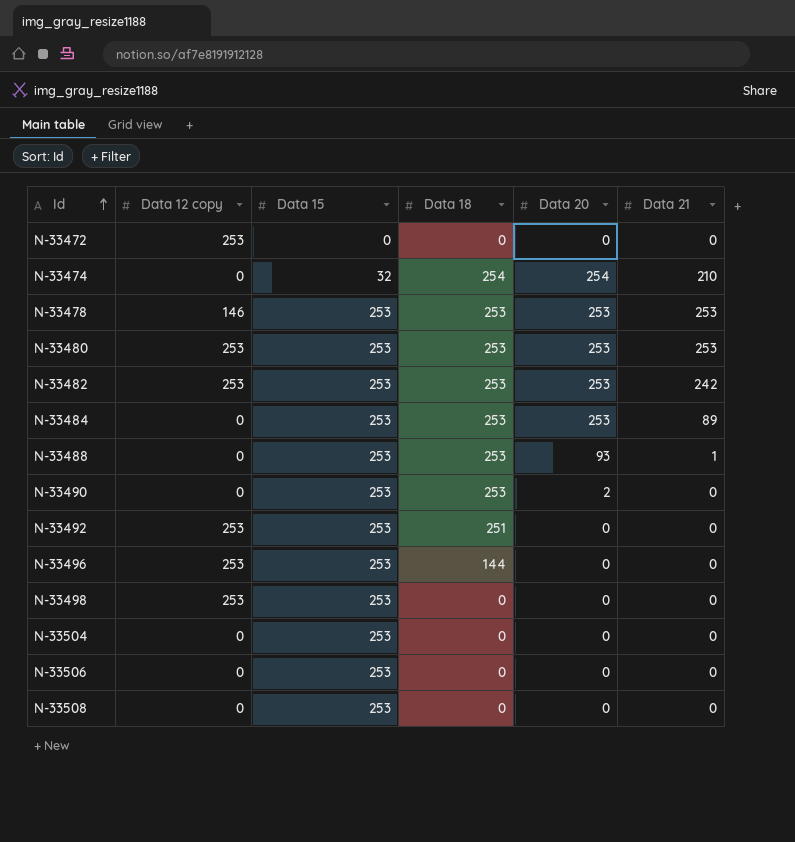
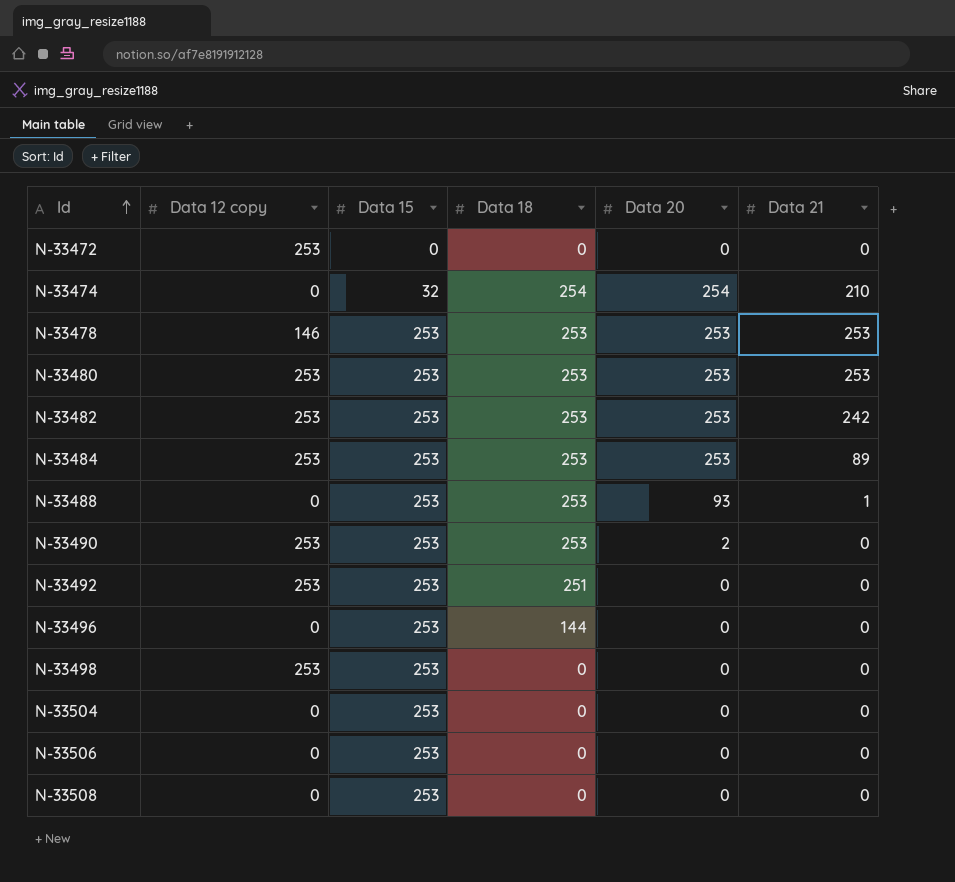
N-33484 | Data 12 copy: 0 -> 253
N-33490 | Data 12 copy: 0 -> 253
N-33496 | Data 12 copy: 253 -> 0

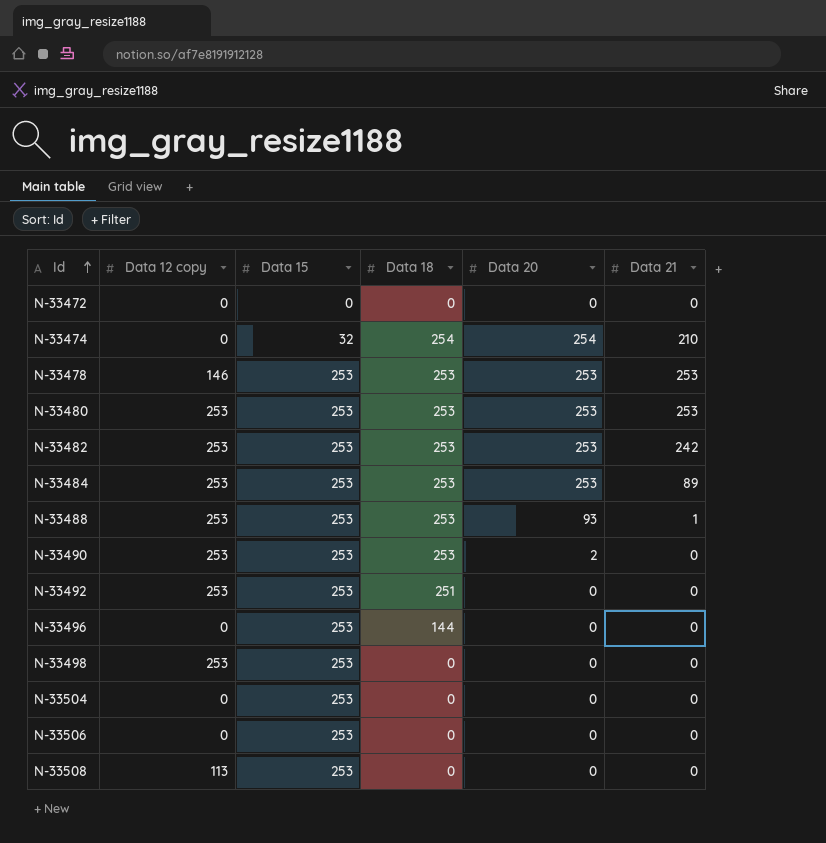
N-33472 | Data 12 copy: 253 -> 0
N-33488 | Data 12 copy: 0 -> 253
N-33508 | Data 12 copy: 0 -> 113

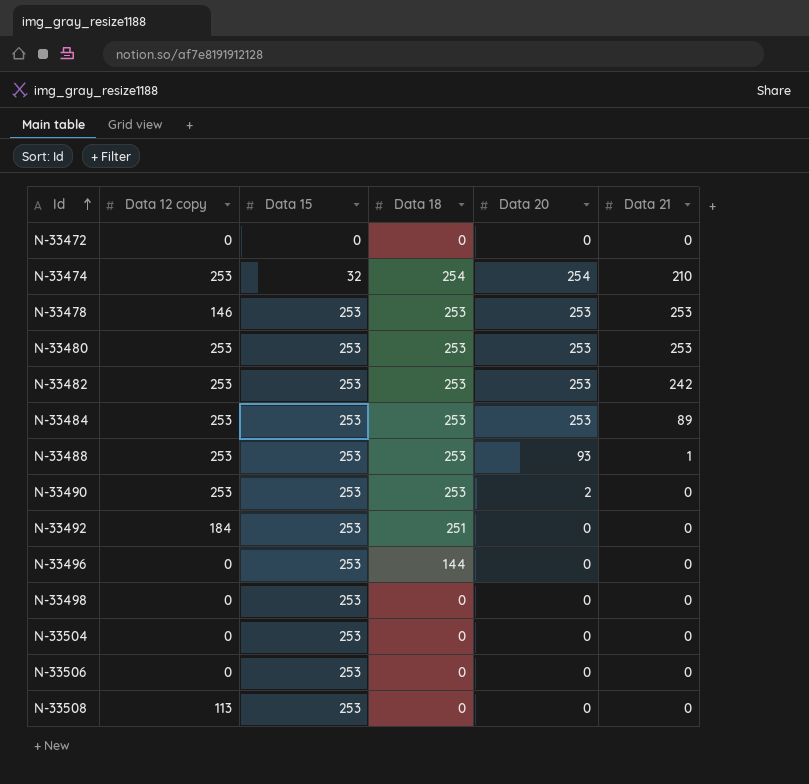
N-33474 | Data 12 copy: 0 -> 253
N-33492 | Data 12 copy: 253 -> 184
N-33498 | Data 12 copy: 253 -> 0

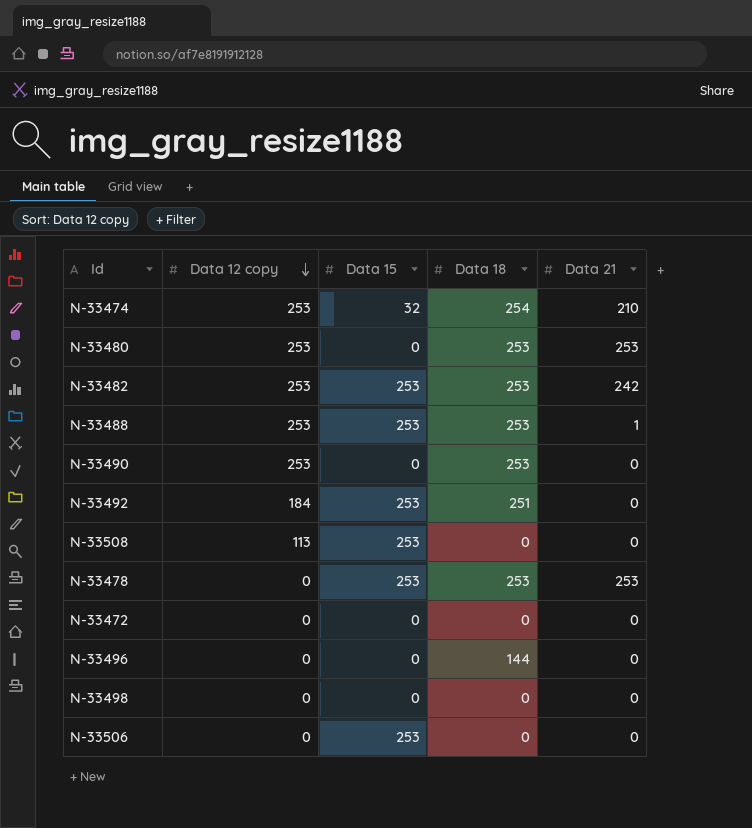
row order: Id ascending -> Data 12 copy descending
column Data 20 | position: 5 -> none
row N-33484: 253 | 253 | 253 | 253 | 89 -> none
row N-33504: 0 | 253 | 0 | 0 | 0 -> none
N-33480 | Data 15: 253 -> 0
N-33490 | Data 15: 253 -> 0
N-33478 | Data 12 copy: 146 -> 0
N-33496 | Data 15: 253 -> 0
N-33498 | Data 15: 253 -> 0

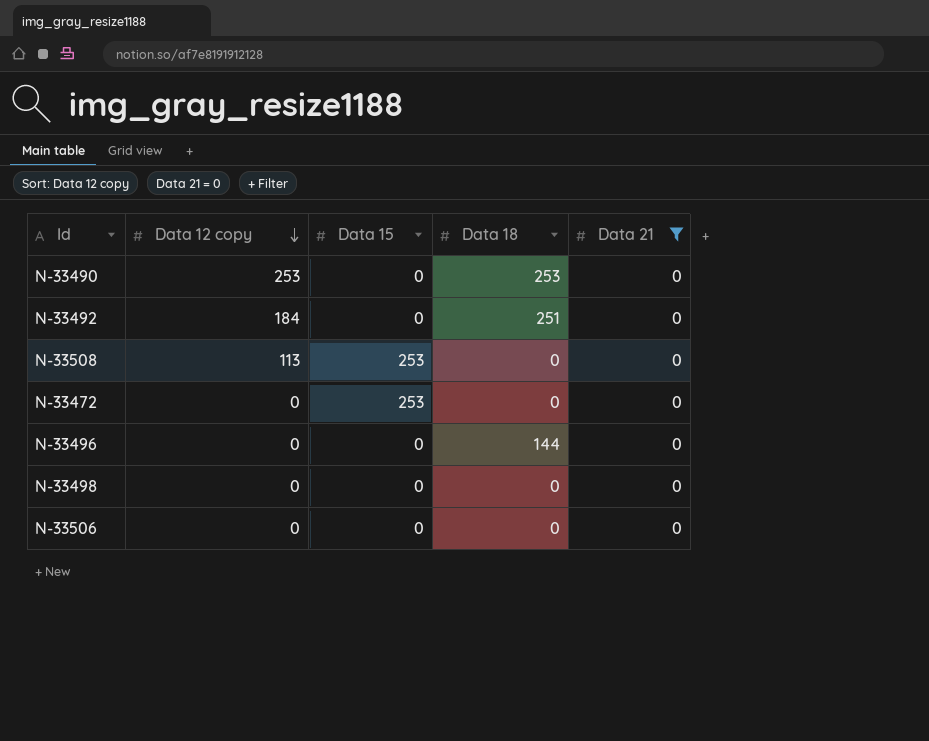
filter: none -> Data 21 = 0
N-33492 | Data 15: 253 -> 0
N-33472 | Data 15: 0 -> 253
N-33506 | Data 15: 253 -> 0

